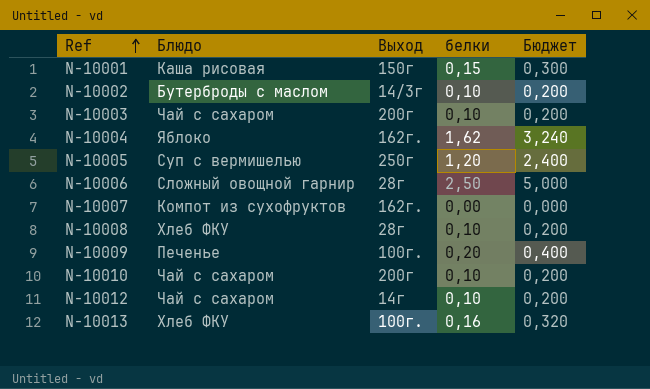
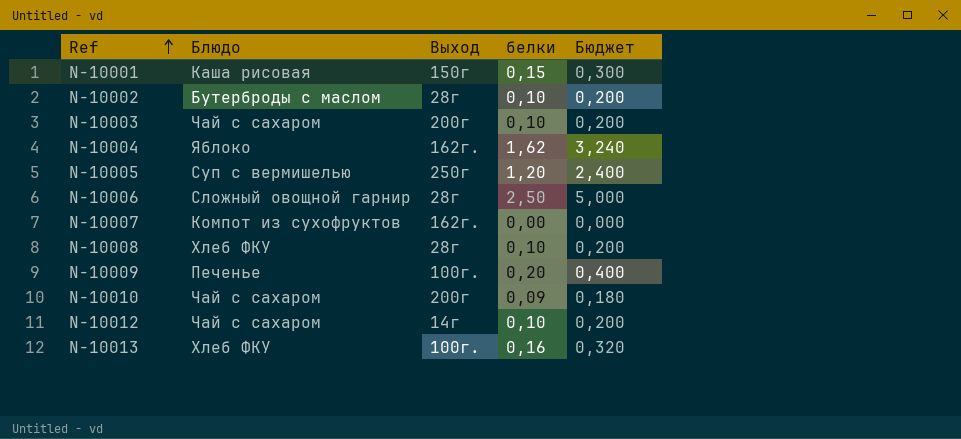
N-10002 | Выход: 14/3г -> 28г
N-10010 | белки: 0,10 -> 0,09
N-10010 | Бюджет: 0,200 -> 0,180

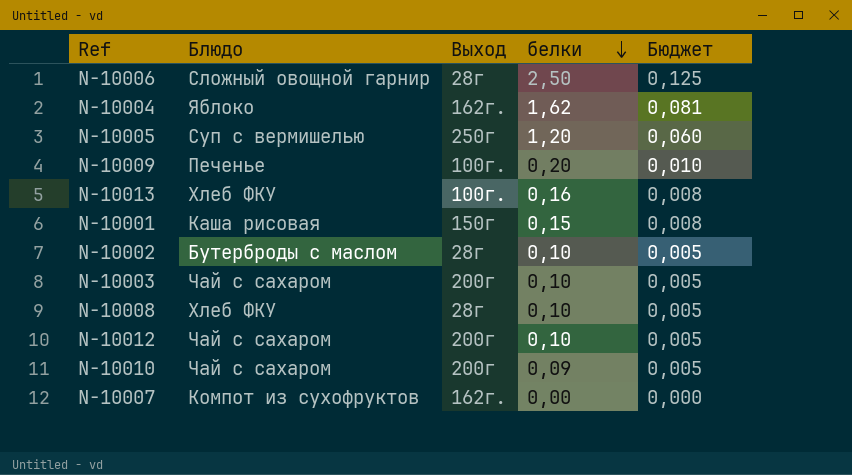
row order: Ref ascending -> белки descending
column Бюджет | formula: [белки] * 2 -> [белки] * 0,05
N-10012 | Выход: 14г -> 200г

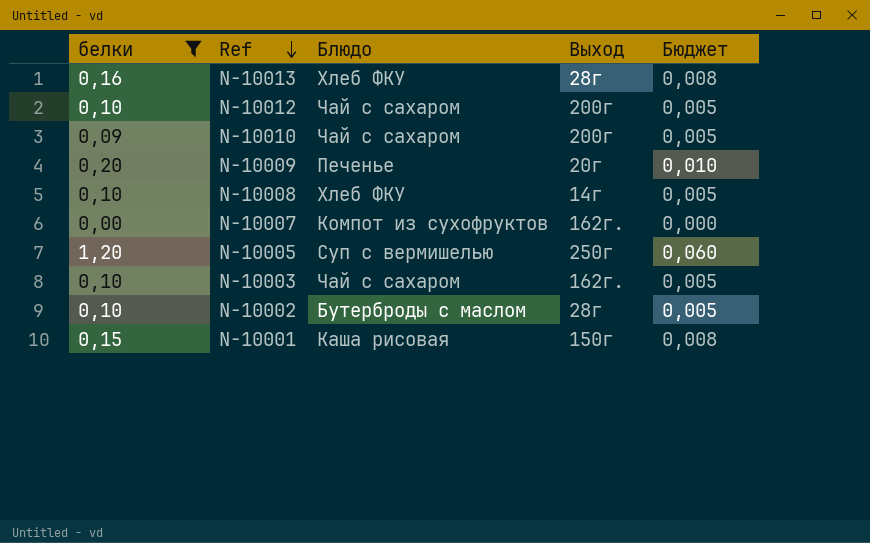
filter: none -> белки <= 1,20
row order: белки descending -> Ref descending
column белки | position: 4 -> 1
N-10013 | Выход: 100г. -> 28г
N-10009 | Выход: 100г. -> 20г
N-10008 | Выход: 28г -> 14г
N-10003 | Выход: 200г -> 162г.

